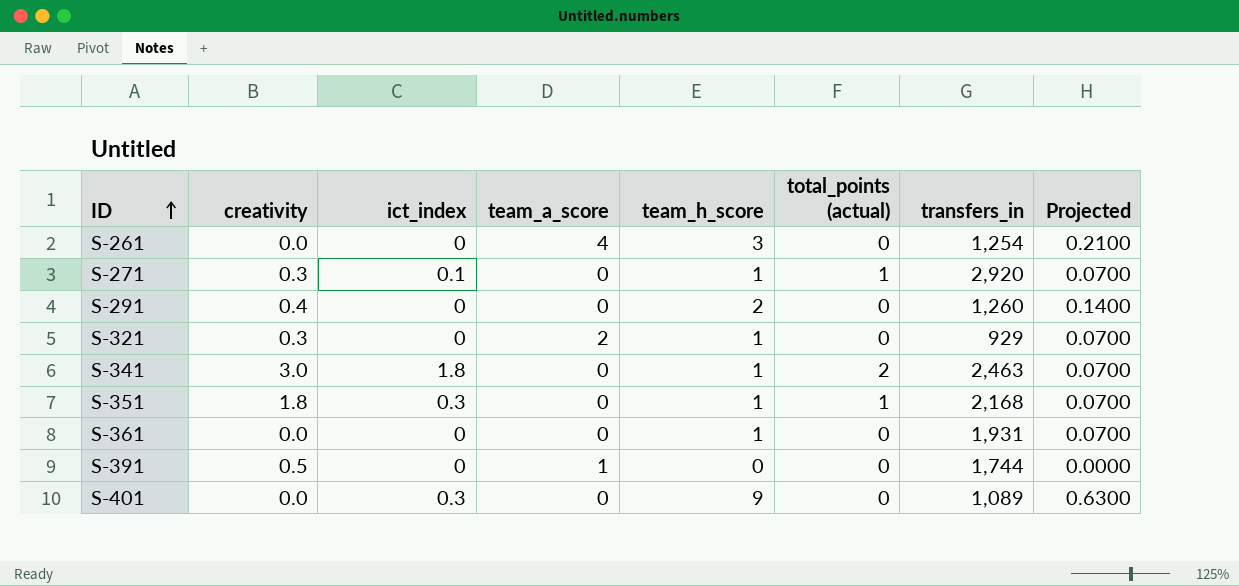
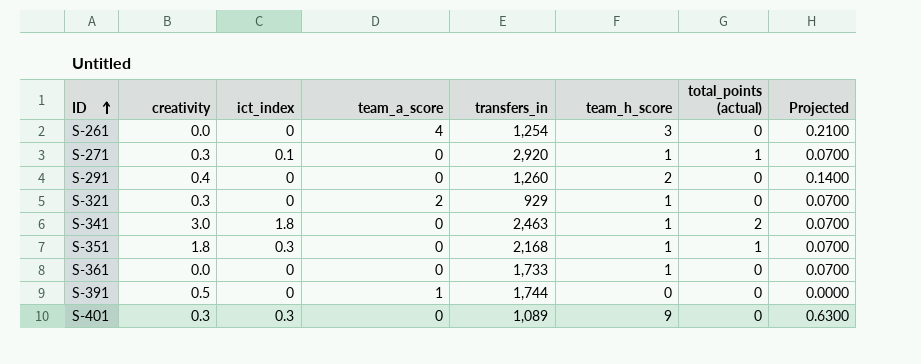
column transfers_in | position: 7 -> 5
S-361 | transfers_in: 1,931 -> 1,733
S-401 | creativity: 0.0 -> 0.3

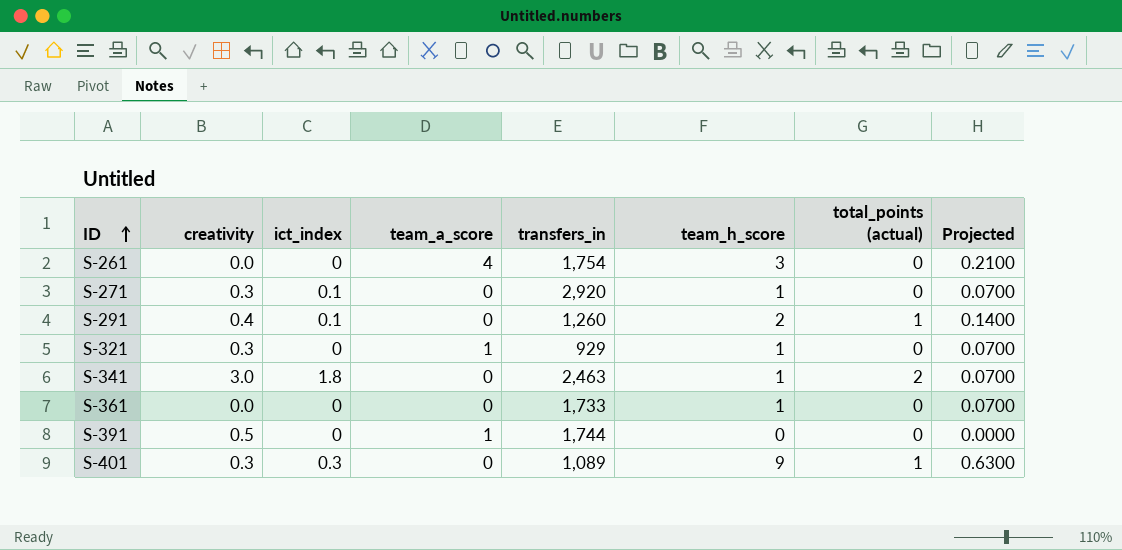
row S-351: 1.8 | 0.3 | 0 | 2,168 | 1 | 1 | 0.0700 -> none
S-261 | transfers_in: 1,254 -> 1,754
S-271 | total_points (actual): 1 -> 0
S-291 | ict_index: 0 -> 0.1
S-291 | total_points (actual): 0 -> 1
S-321 | team_a_score: 2 -> 1
S-401 | total_points (actual): 0 -> 1

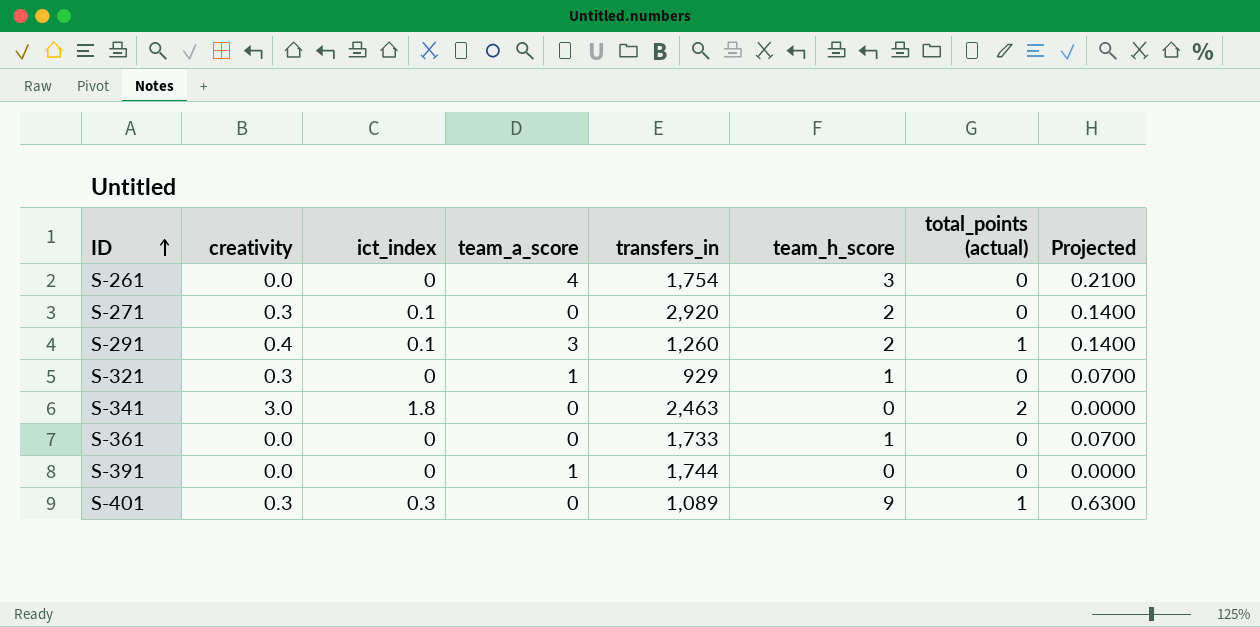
S-271 | team_h_score: 1 -> 2
S-271 | Projected: 0.0700 -> 0.1400
S-291 | team_a_score: 0 -> 3
S-341 | team_h_score: 1 -> 0
S-341 | Projected: 0.0700 -> 0.0000
S-391 | creativity: 0.5 -> 0.0

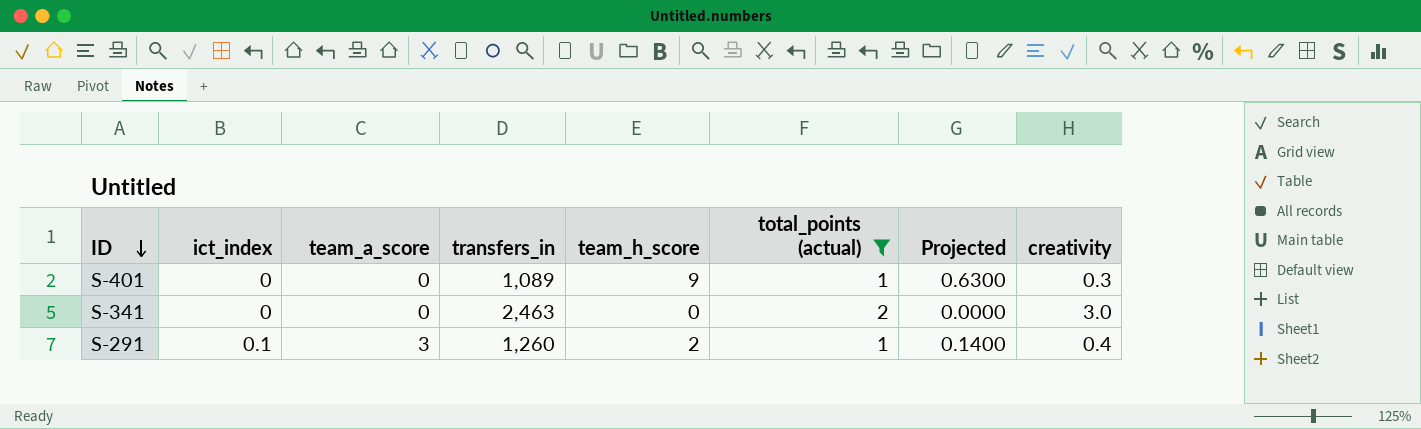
filter: none -> total_points (actual) != 0
row order: ID ascending -> ID descending
column creativity | position: 2 -> 8
S-401 | ict_index: 0.3 -> 0
S-341 | ict_index: 1.8 -> 0

